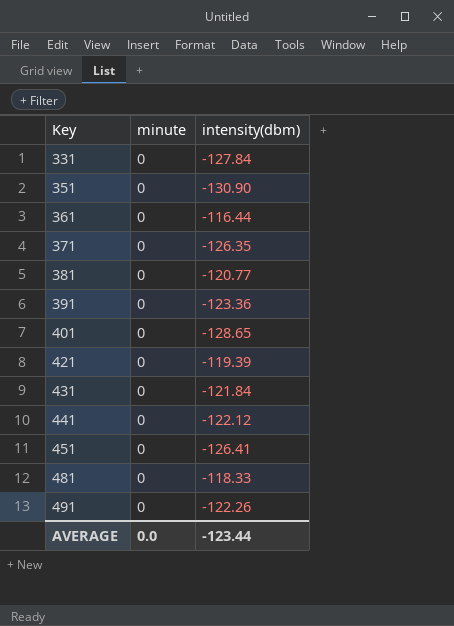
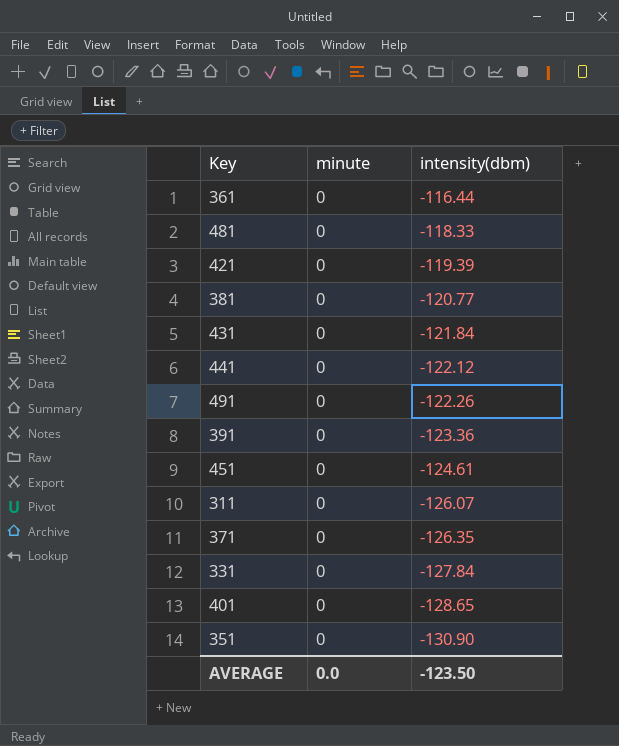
row order: Key ascending -> intensity(dbm) descending
451 | intensity(dbm): -126.41 -> -124.61
row 311: none -> 0 | -126.07
AVERAGE | intensity(dbm): -123.44 -> -123.50

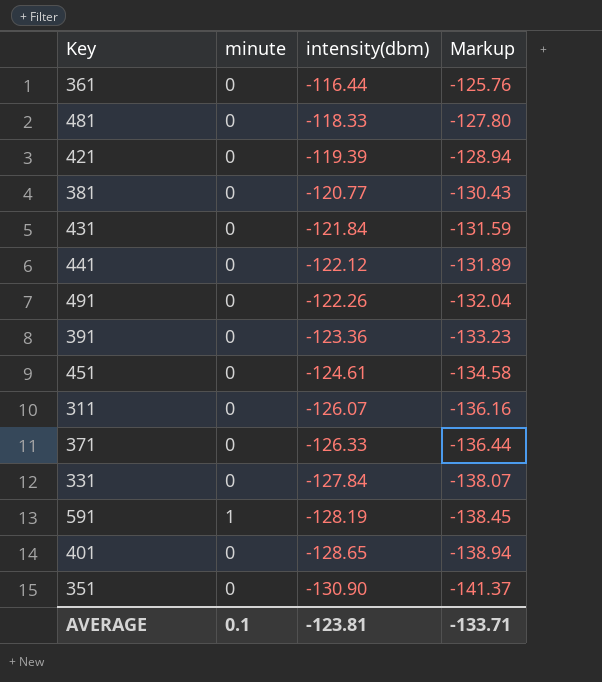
column Markup | formula: none -> [intensity(dbm)] * 1.08
371 | intensity(dbm): -126.35 -> -126.33
row 591: none -> 1 | -128.19 | -138.45
AVERAGE | minute: 0.0 -> 0.1
AVERAGE | intensity(dbm): -123.50 -> -123.81

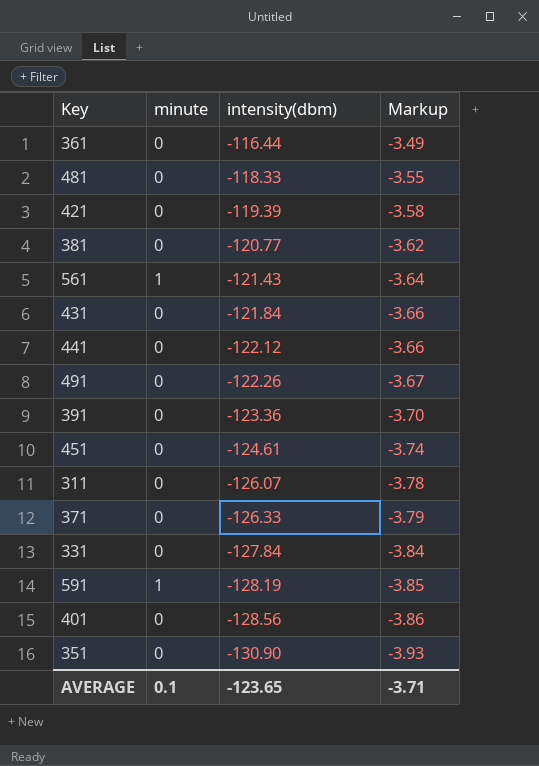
column Markup | formula: [intensity(dbm)] * 1.08 -> [intensity(dbm)] * 0.03
row 561: none -> 1 | -121.43 | -3.64
401 | intensity(dbm): -128.65 -> -128.56
AVERAGE | intensity(dbm): -123.81 -> -123.65
AVERAGE | Markup: -133.71 -> -3.71

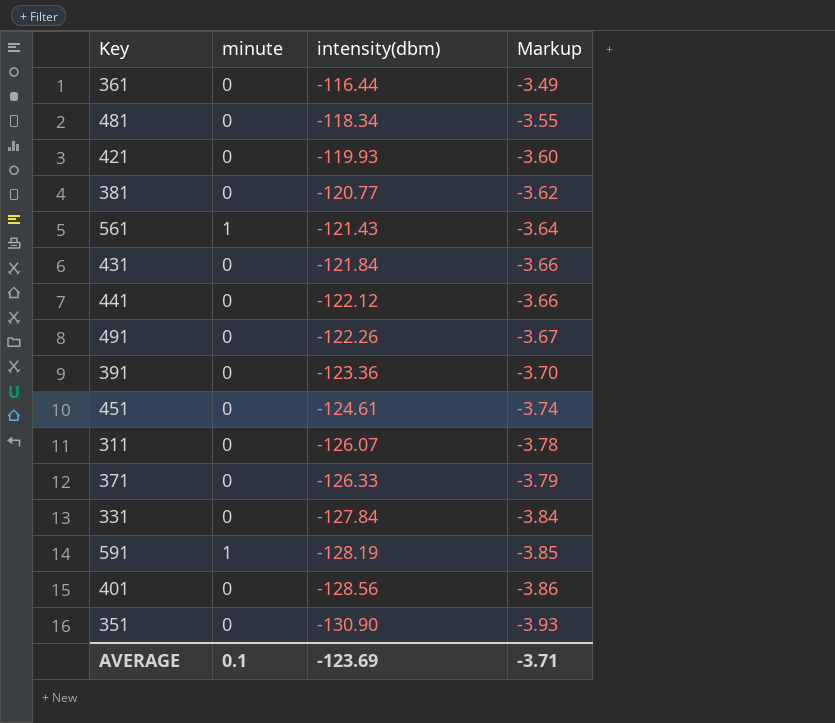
481 | intensity(dbm): -118.33 -> -118.34
421 | intensity(dbm): -119.39 -> -119.93
421 | Markup: -3.58 -> -3.60
AVERAGE | intensity(dbm): -123.65 -> -123.69

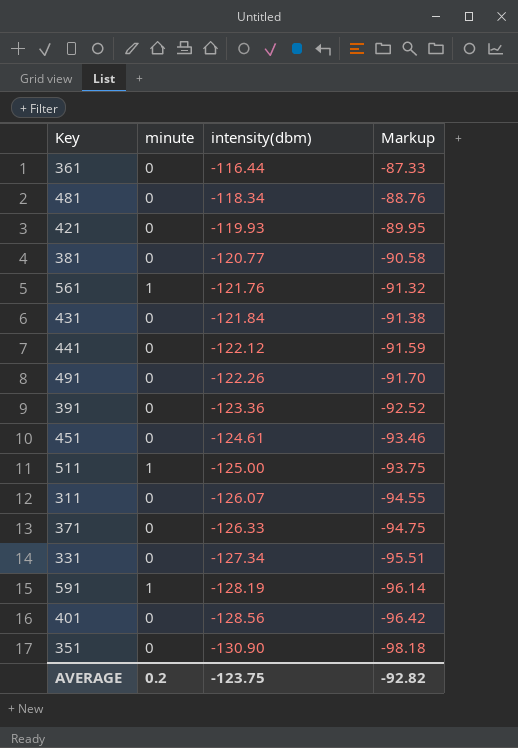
column Markup | formula: [intensity(dbm)] * 0.03 -> [intensity(dbm)] * 0.75
561 | intensity(dbm): -121.43 -> -121.76
row 511: none -> 1 | -125.00 | -93.75
331 | intensity(dbm): -127.84 -> -127.34
AVERAGE | minute: 0.1 -> 0.2
AVERAGE | intensity(dbm): -123.69 -> -123.75
AVERAGE | Markup: -3.71 -> -92.82

